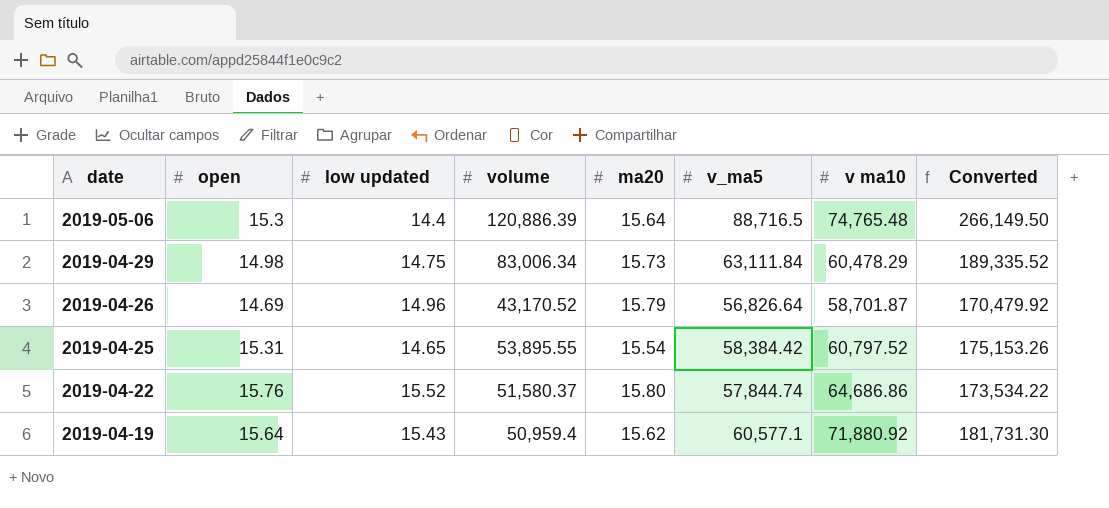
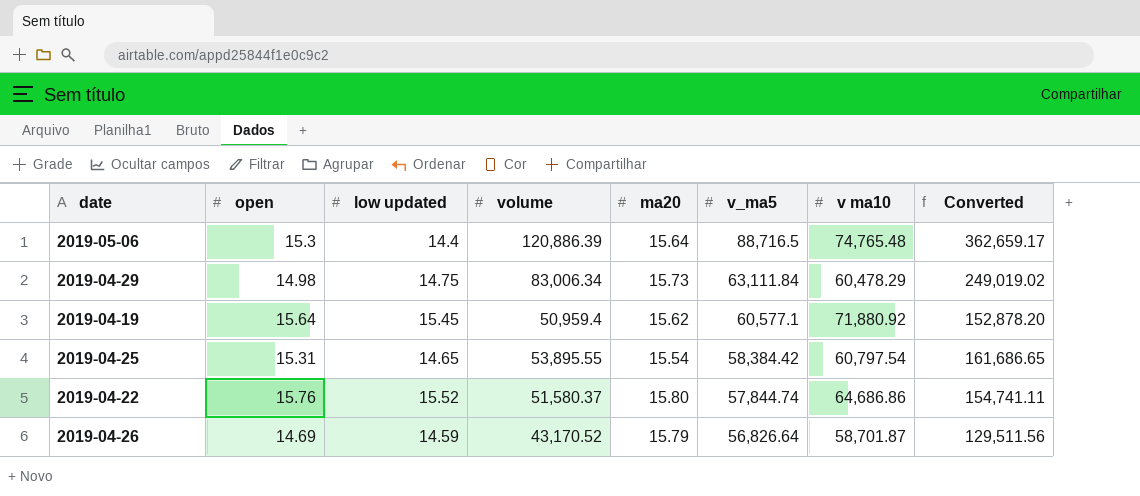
row order: date descending -> v_ma5 descending
column Converted | formula: [v_ma5] * 3 -> [volume] * 3
2019-04-19 | low updated: 15.43 -> 15.45
2019-04-25 | v ma10: 60,797.52 -> 60,797.54
2019-04-26 | low updated: 14.96 -> 14.59

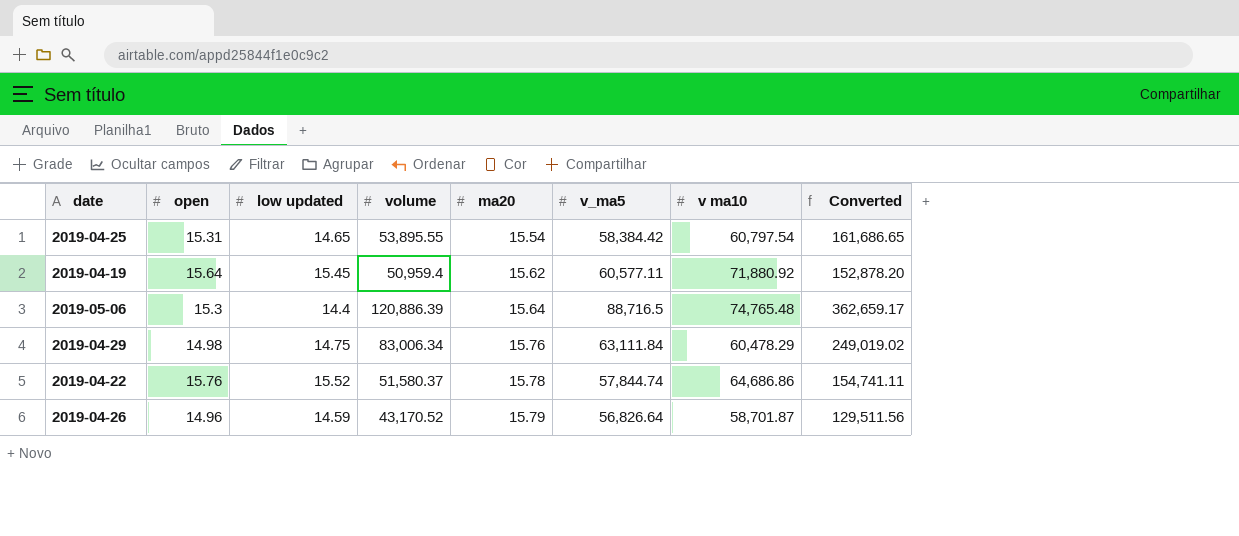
row order: v_ma5 descending -> ma20 ascending
2019-04-19 | v_ma5: 60,577.1 -> 60,577.11
2019-04-29 | ma20: 15.73 -> 15.76
2019-04-22 | ma20: 15.80 -> 15.78
2019-04-26 | open: 14.69 -> 14.96

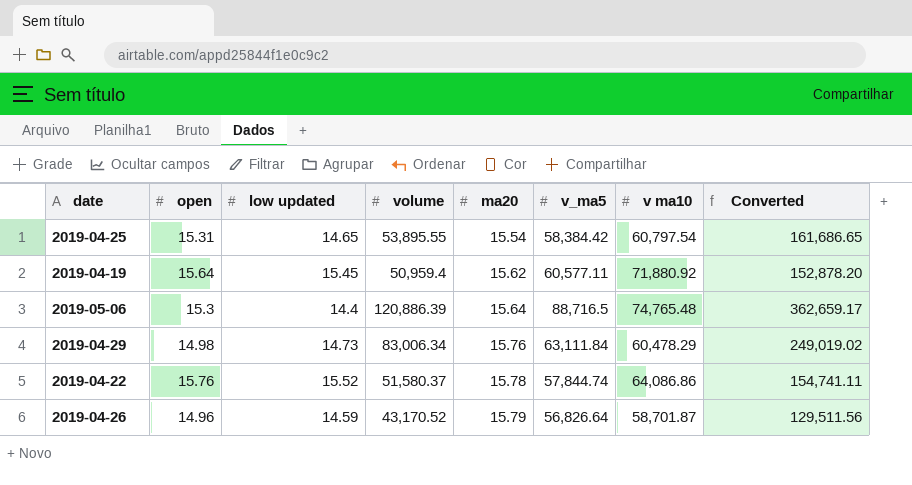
2019-04-29 | low updated: 14.75 -> 14.73
2019-04-22 | v ma10: 64,686.86 -> 64,086.86

